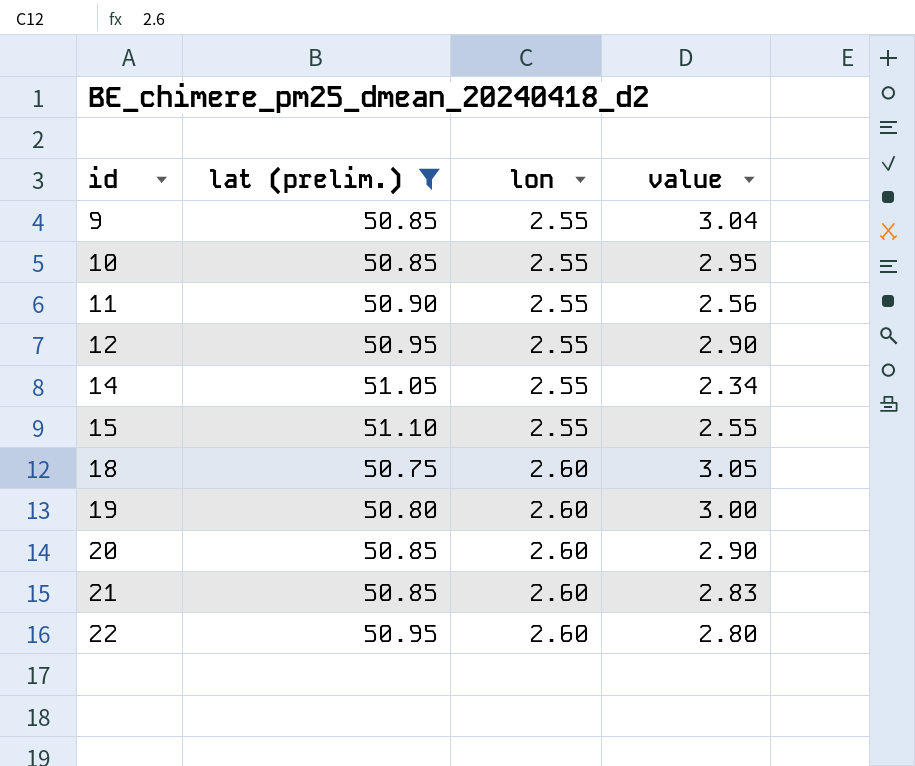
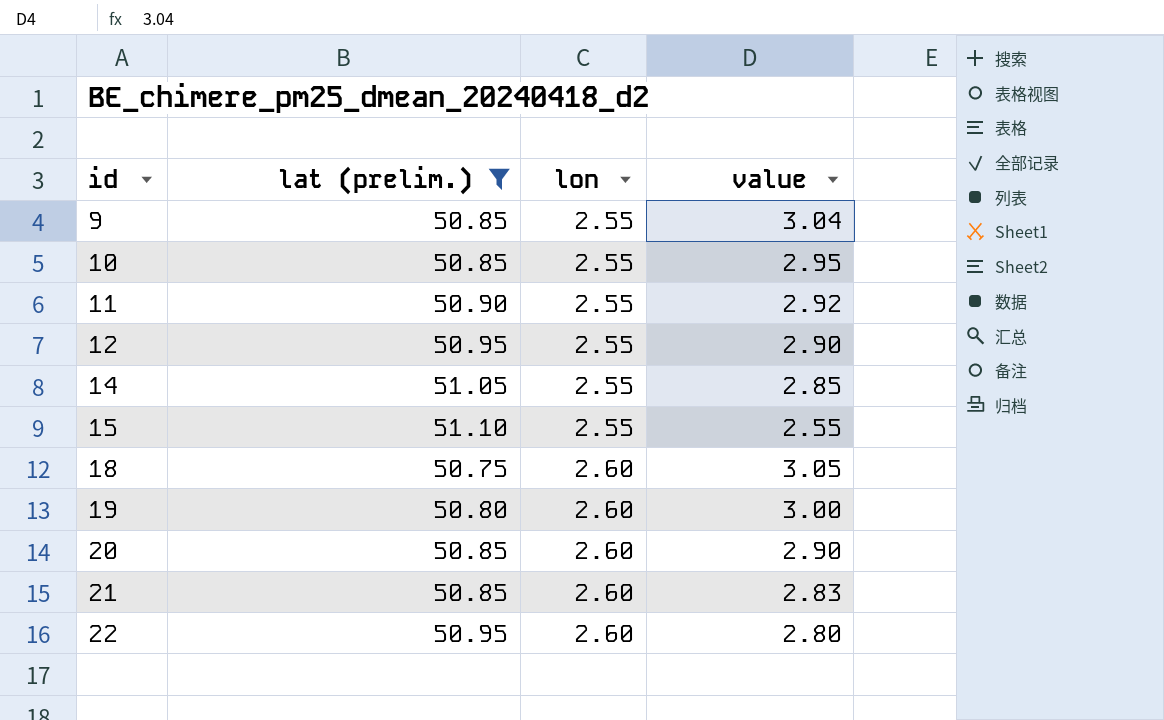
11 | value: 2.56 -> 2.92
14 | value: 2.34 -> 2.85

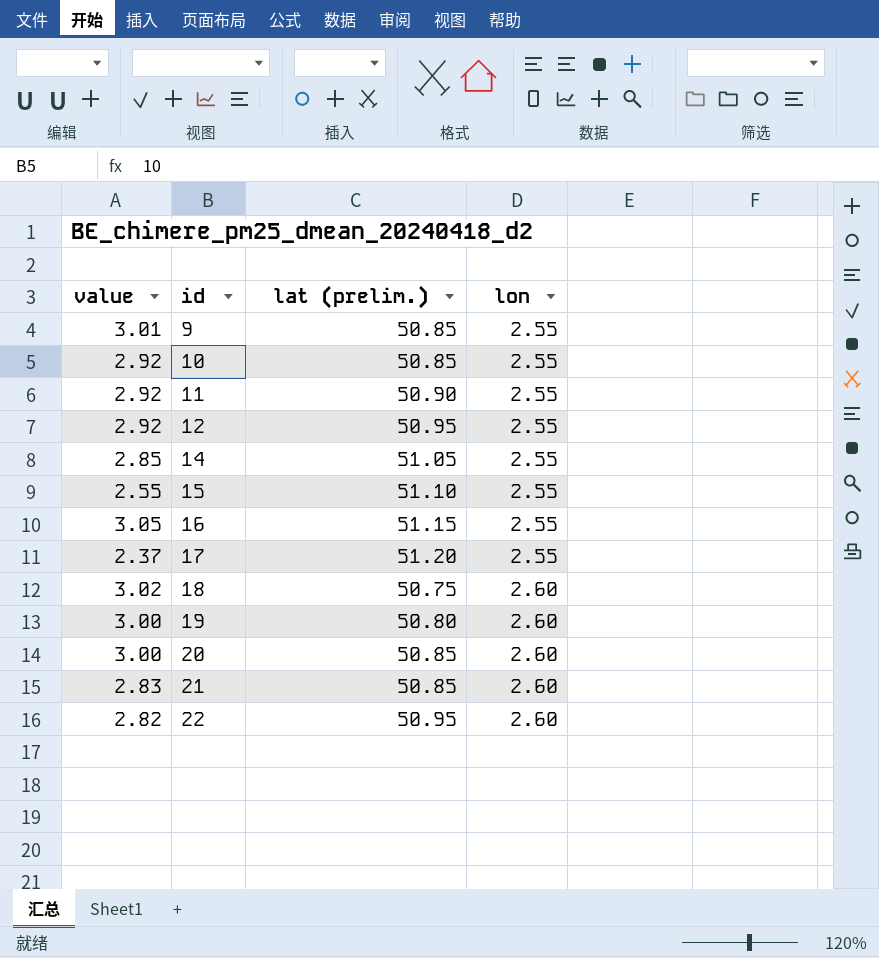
filter: lat (prelim.) <= 51.10 -> none
column value | position: 4 -> 1
9 | value: 3.04 -> 3.01
10 | value: 2.95 -> 2.92
12 | value: 2.90 -> 2.92
18 | value: 3.05 -> 3.02
20 | value: 2.90 -> 3.00
22 | value: 2.80 -> 2.82

